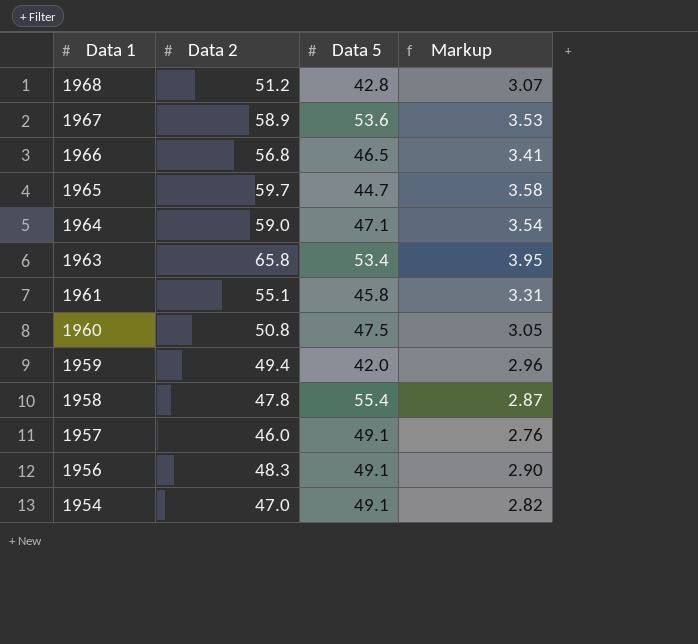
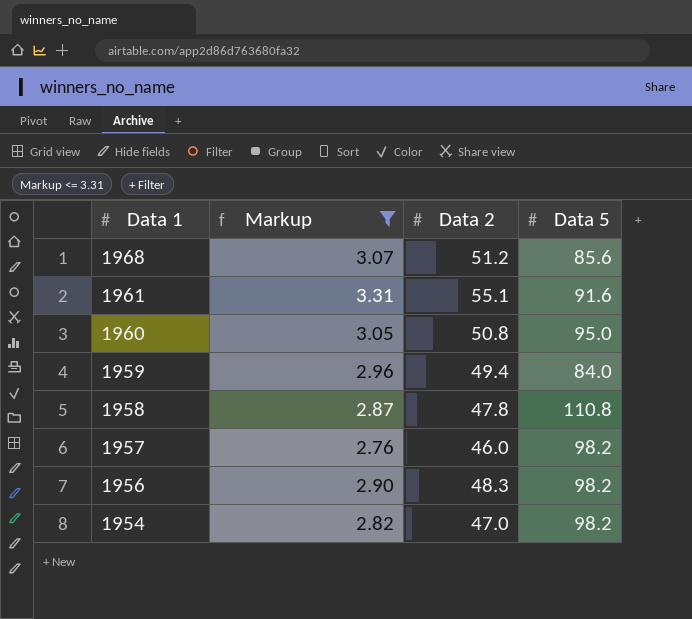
filter: none -> Markup <= 3.31
column Markup | position: 4 -> 2
1968 | Data 5: 42.8 -> 85.6
1961 | Data 5: 45.8 -> 91.6
1960 | Data 5: 47.5 -> 95.0
1959 | Data 5: 42.0 -> 84.0
1958 | Data 5: 55.4 -> 110.8
1957 | Data 5: 49.1 -> 98.2
1956 | Data 5: 49.1 -> 98.2
1954 | Data 5: 49.1 -> 98.2

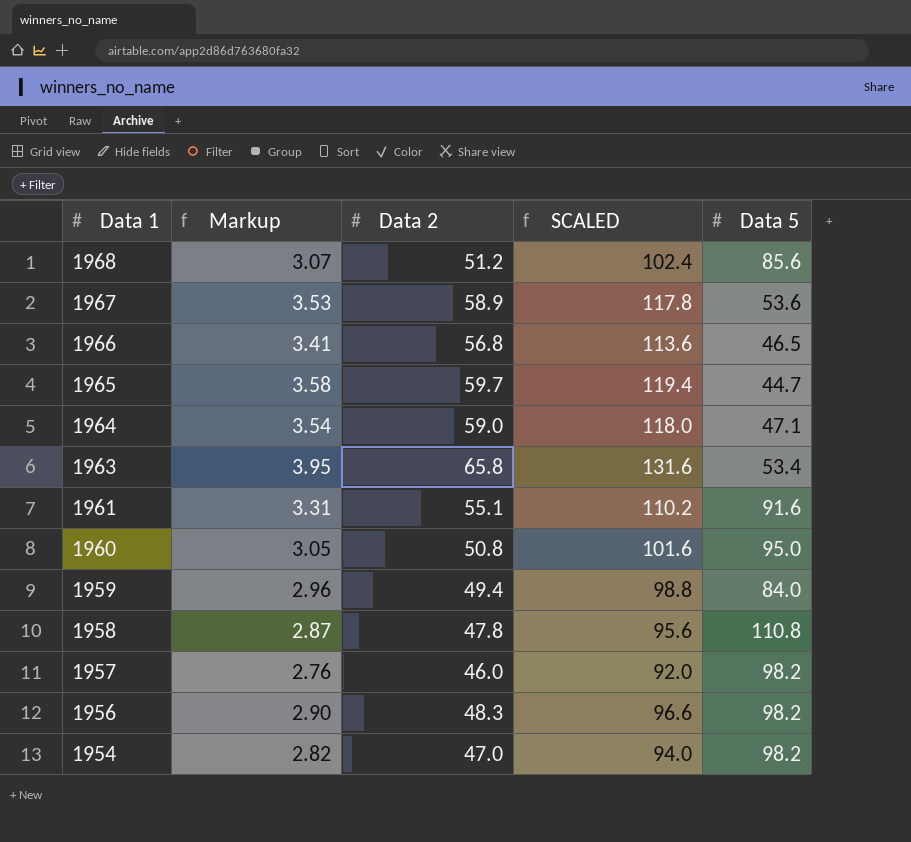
filter: Markup <= 3.31 -> none
column SCALED | formula: none -> [Data 2] * 2

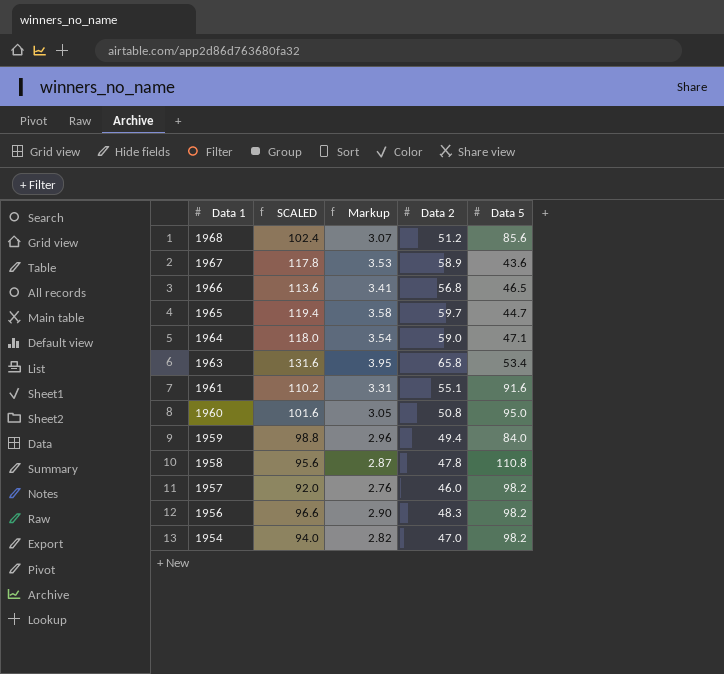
column SCALED | position: 4 -> 2
1967 | Data 5: 53.6 -> 43.6

